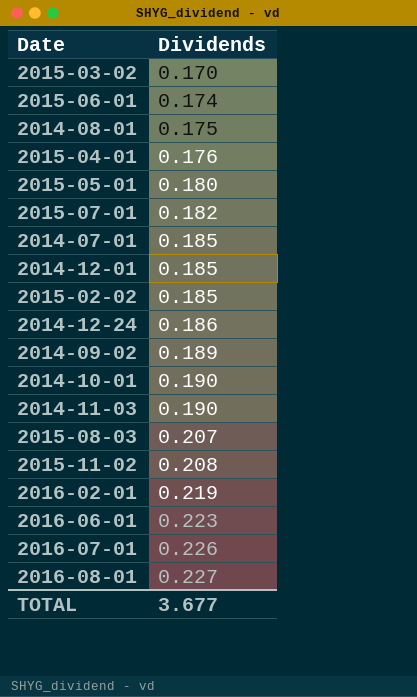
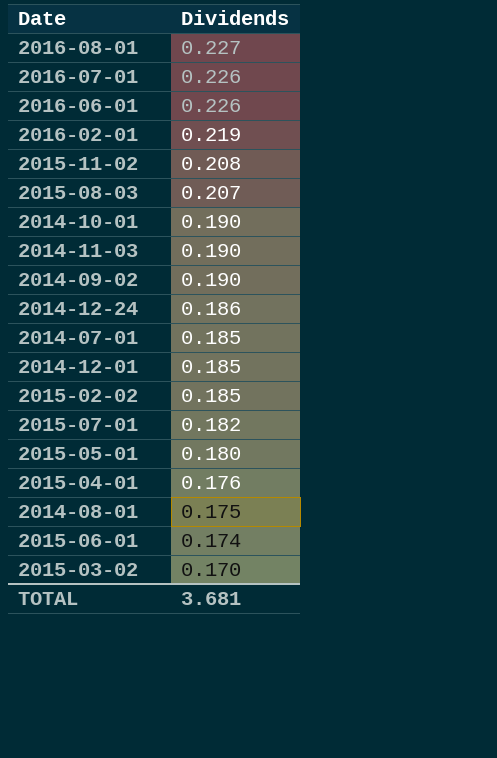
row order: Dividends ascending -> Dividends descending
2016-06-01 | Dividends: 0.223 -> 0.226
2014-09-02 | Dividends: 0.189 -> 0.190
TOTAL | Dividends: 3.677 -> 3.681

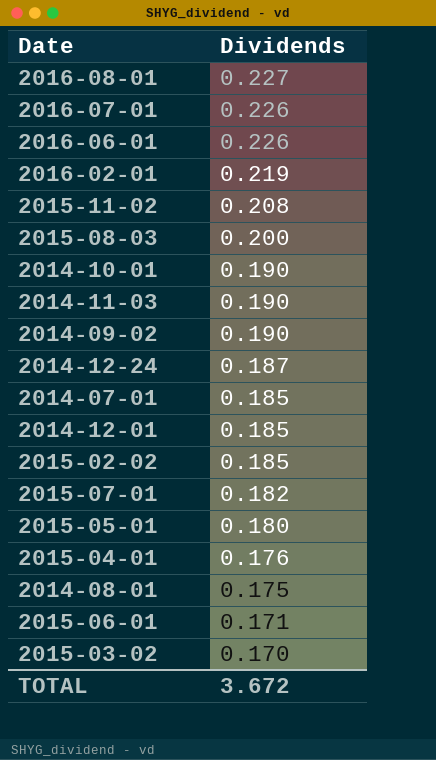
2015-08-03 | Dividends: 0.207 -> 0.200
2014-12-24 | Dividends: 0.186 -> 0.187
2015-06-01 | Dividends: 0.174 -> 0.171
TOTAL | Dividends: 3.681 -> 3.672

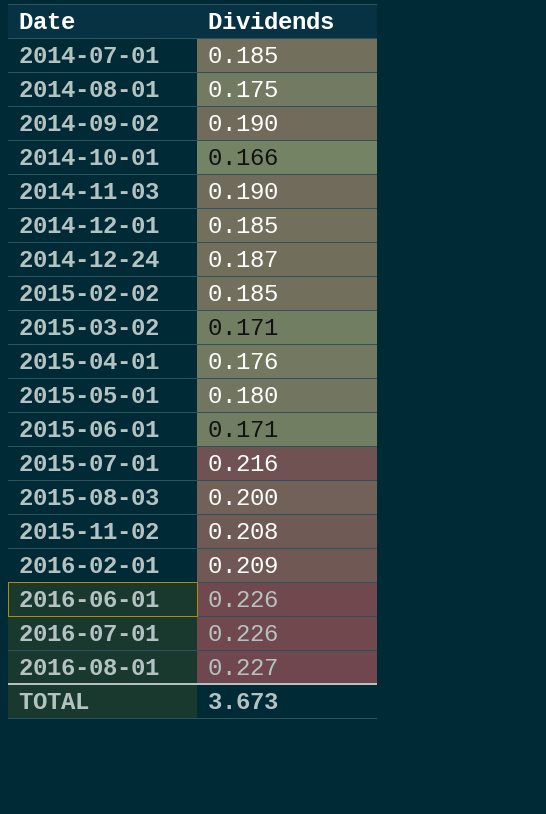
row order: Dividends descending -> Date ascending
2014-10-01 | Dividends: 0.190 -> 0.166
2015-03-02 | Dividends: 0.170 -> 0.171
2015-07-01 | Dividends: 0.182 -> 0.216
2016-02-01 | Dividends: 0.219 -> 0.209
TOTAL | Dividends: 3.672 -> 3.673

